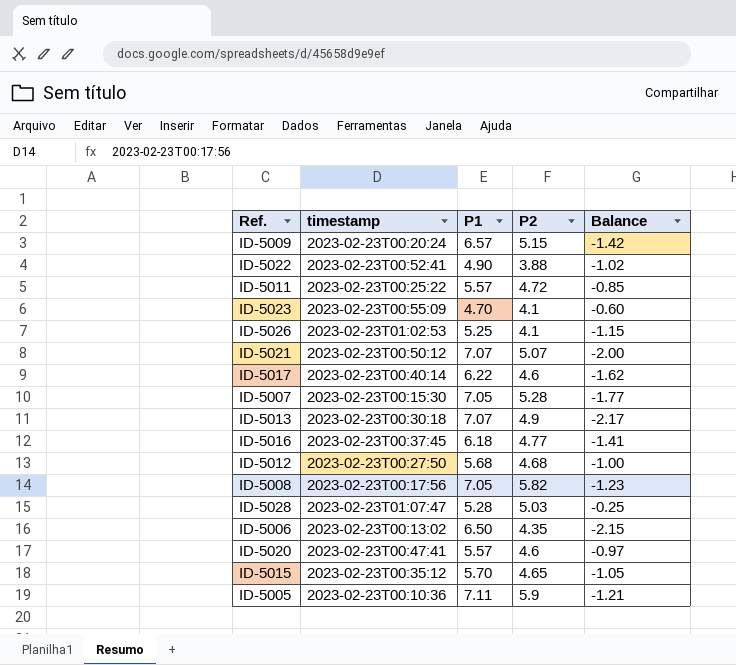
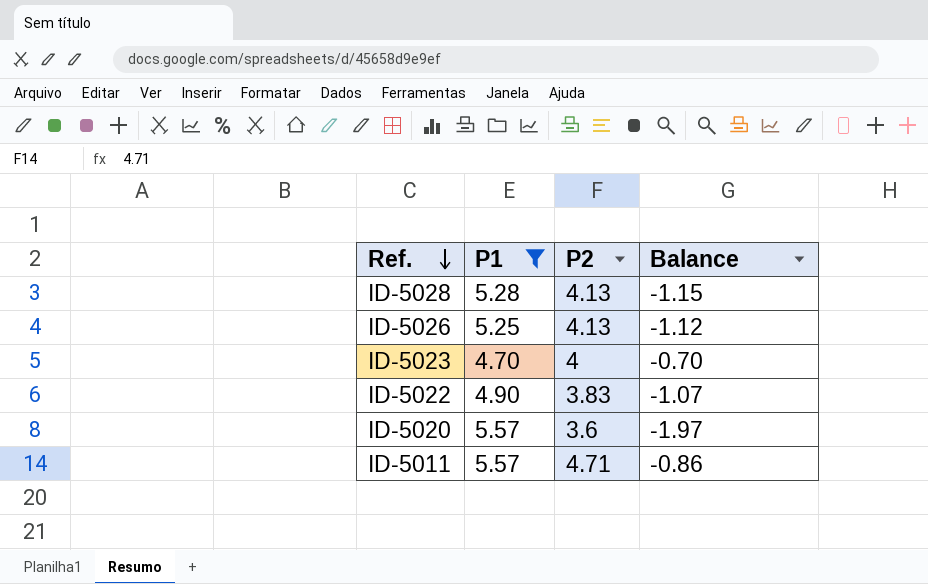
filter: none -> P1 <= 5.57
row order: none -> Ref. descending
column timestamp | position: 2 -> none
ID-5028 | P2: 5.03 -> 4.13
ID-5028 | Balance: -0.25 -> -1.15
ID-5026 | P2: 4.1 -> 4.13
ID-5026 | Balance: -1.15 -> -1.12
ID-5023 | P2: 4.1 -> 4
ID-5023 | Balance: -0.60 -> -0.70
ID-5022 | P2: 3.88 -> 3.83
ID-5022 | Balance: -1.02 -> -1.07
ID-5020 | P2: 4.6 -> 3.6
ID-5020 | Balance: -0.97 -> -1.97
ID-5011 | P2: 4.72 -> 4.71
ID-5011 | Balance: -0.85 -> -0.86

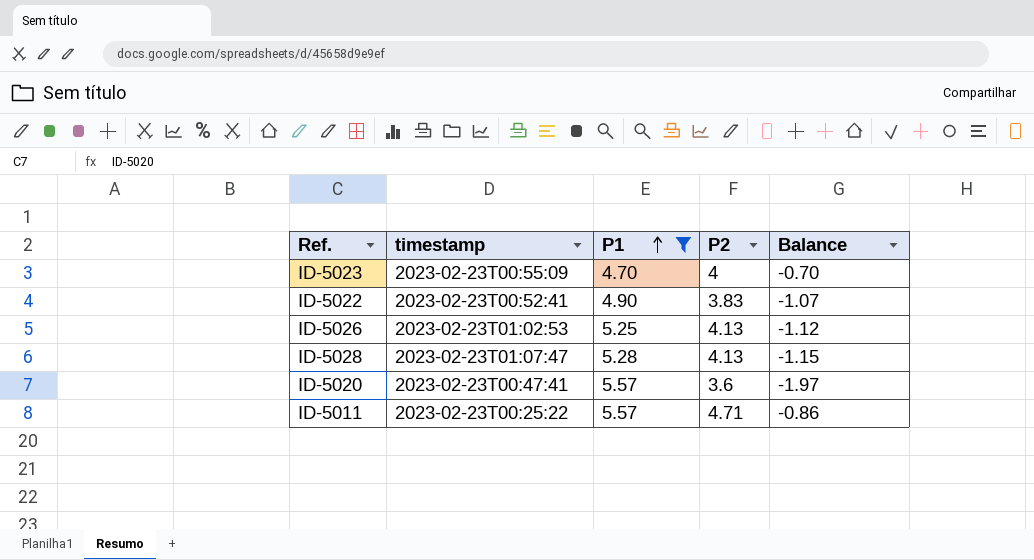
row order: Ref. descending -> P1 ascending
column timestamp | position: none -> 2

